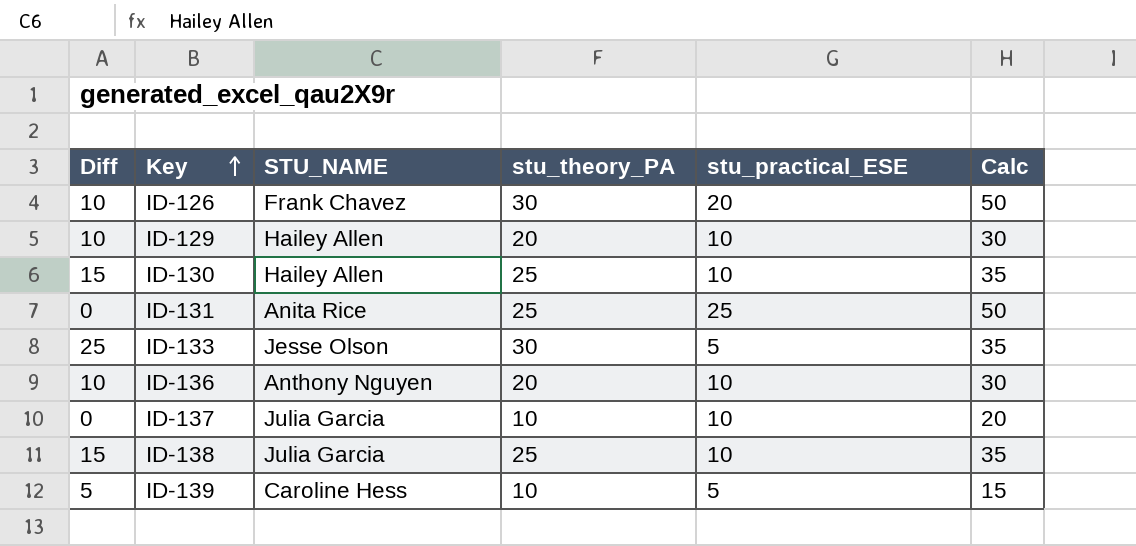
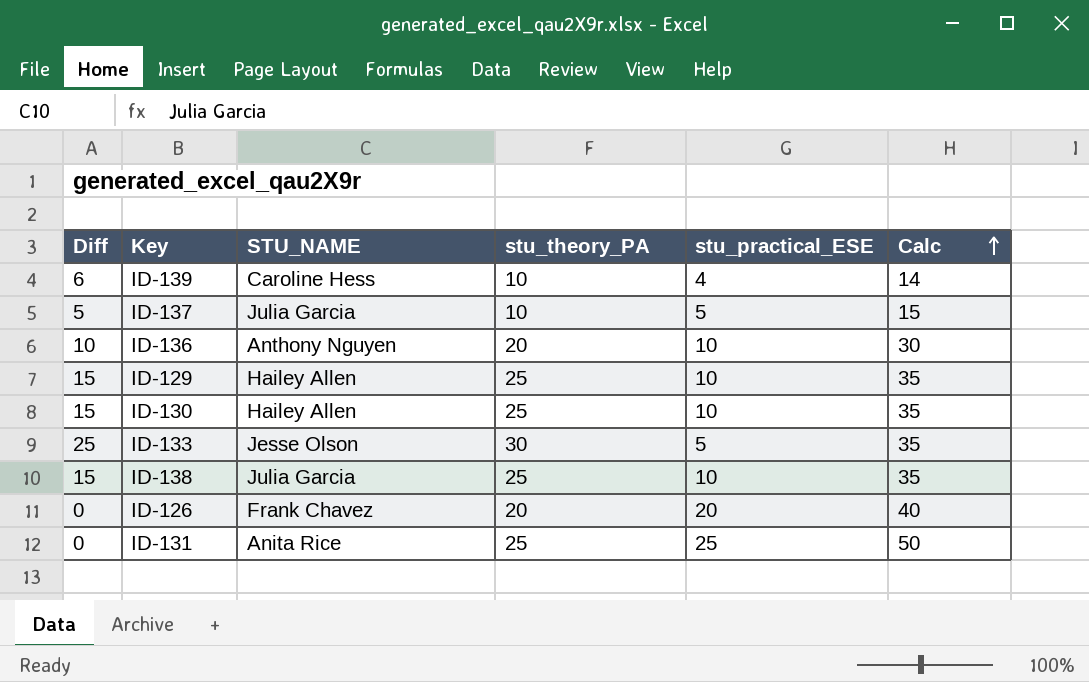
row order: Key ascending -> Calc ascending
ID-139 | Diff: 5 -> 6
ID-139 | stu_practical_ESE: 5 -> 4
ID-139 | Calc: 15 -> 14
ID-137 | Diff: 0 -> 5
ID-137 | stu_practical_ESE: 10 -> 5
ID-137 | Calc: 20 -> 15
ID-129 | Diff: 10 -> 15
ID-129 | stu_theory_PA: 20 -> 25
ID-129 | Calc: 30 -> 35
ID-126 | Diff: 10 -> 0
ID-126 | stu_theory_PA: 30 -> 20
ID-126 | Calc: 50 -> 40

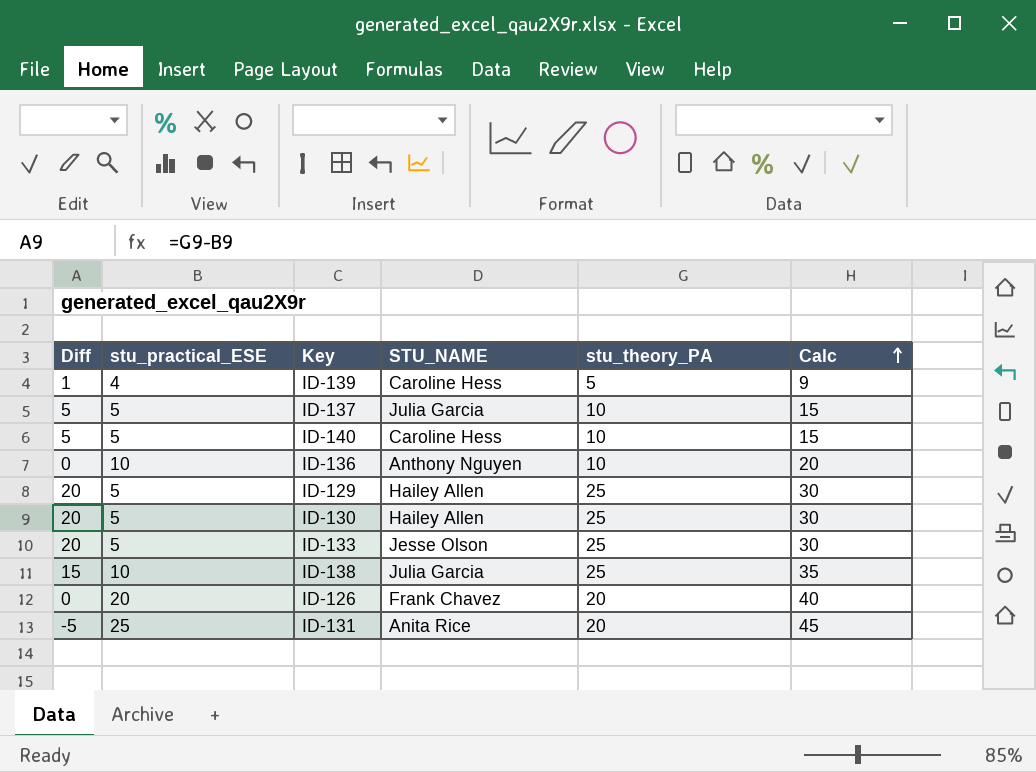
column stu_practical_ESE | position: 5 -> 2
ID-139 | Diff: 6 -> 1
ID-139 | stu_theory_PA: 10 -> 5
ID-139 | Calc: 14 -> 9
row ID-140: none -> 5 | 5 | Caroline Hess | 10 | 15
ID-136 | Diff: 10 -> 0
ID-136 | stu_theory_PA: 20 -> 10
ID-136 | Calc: 30 -> 20
ID-129 | Diff: 15 -> 20
ID-129 | stu_practical_ESE: 10 -> 5
ID-129 | Calc: 35 -> 30
ID-130 | Diff: 15 -> 20
ID-130 | stu_practical_ESE: 10 -> 5
ID-130 | Calc: 35 -> 30
ID-133 | Diff: 25 -> 20
ID-133 | stu_theory_PA: 30 -> 25
ID-133 | Calc: 35 -> 30
ID-131 | Diff: 0 -> -5
ID-131 | stu_theory_PA: 25 -> 20
ID-131 | Calc: 50 -> 45

